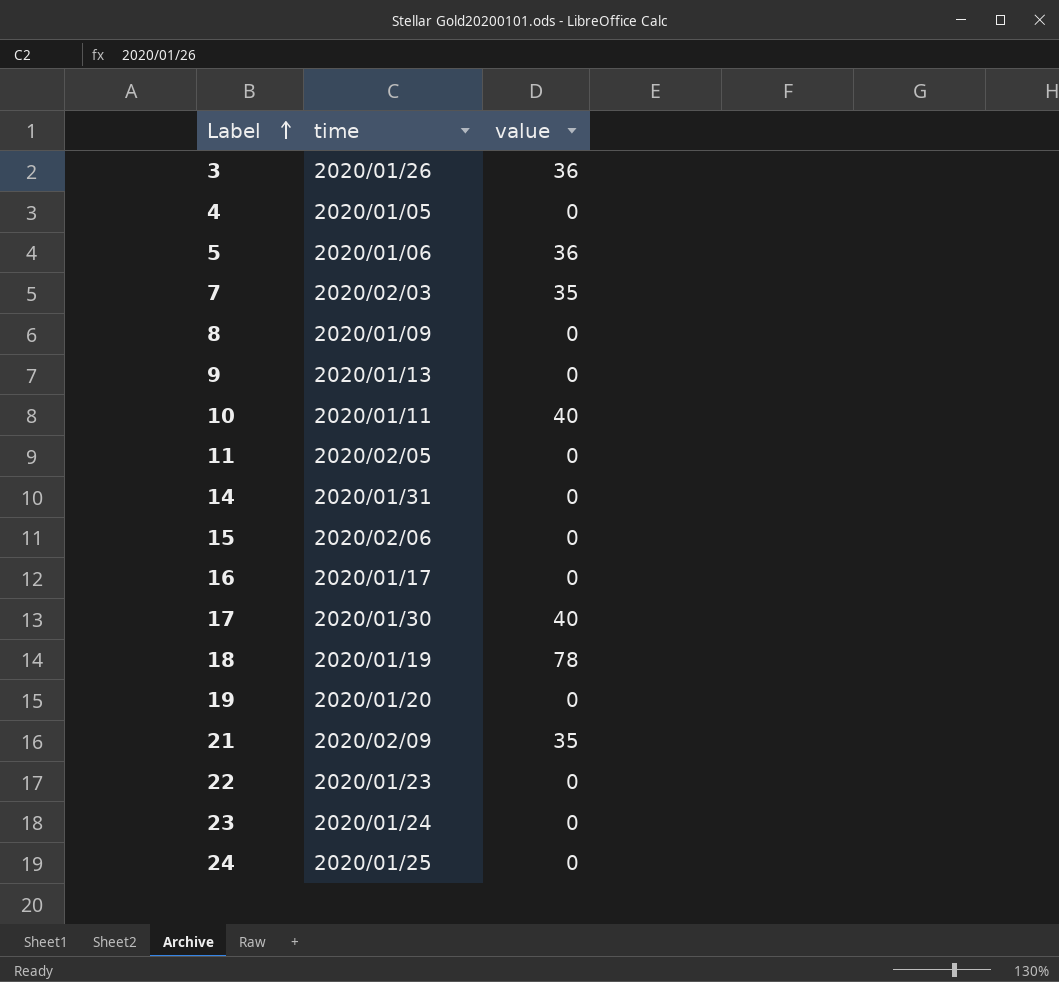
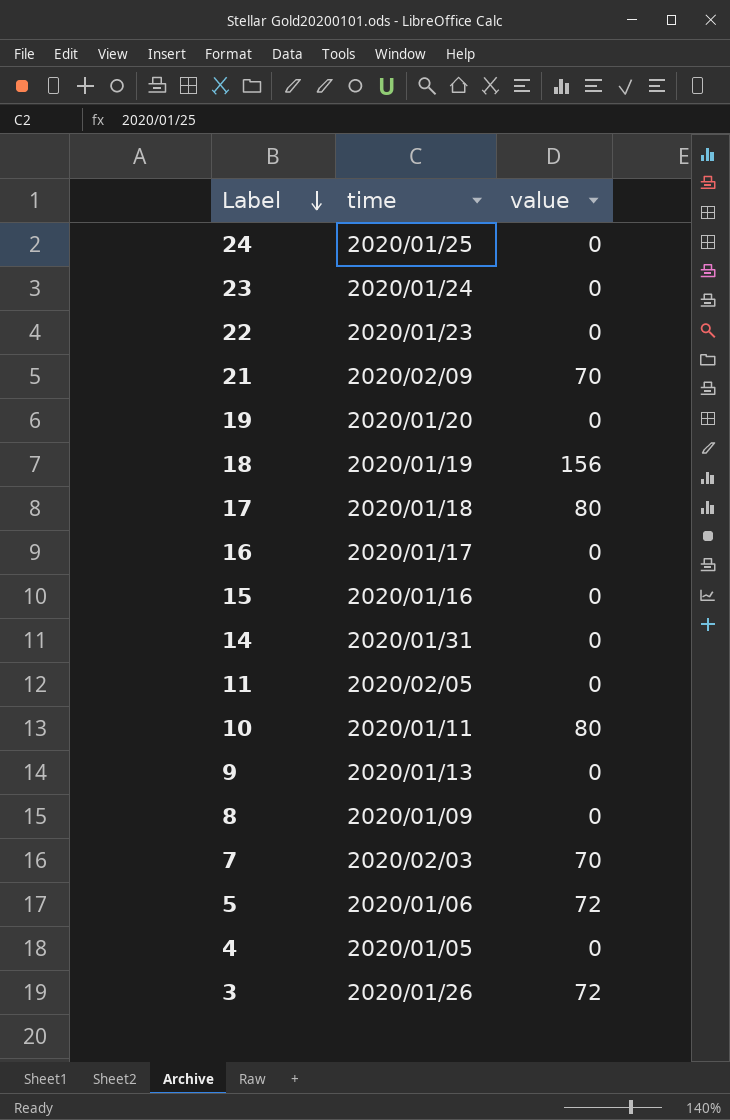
row order: Label ascending -> Label descending
21 | value: 35 -> 70
18 | value: 78 -> 156
17 | time: 2020/01/30 -> 2020/01/18
17 | value: 40 -> 80
15 | time: 2020/02/06 -> 2020/01/16
10 | value: 40 -> 80
7 | value: 35 -> 70
5 | value: 36 -> 72
3 | value: 36 -> 72

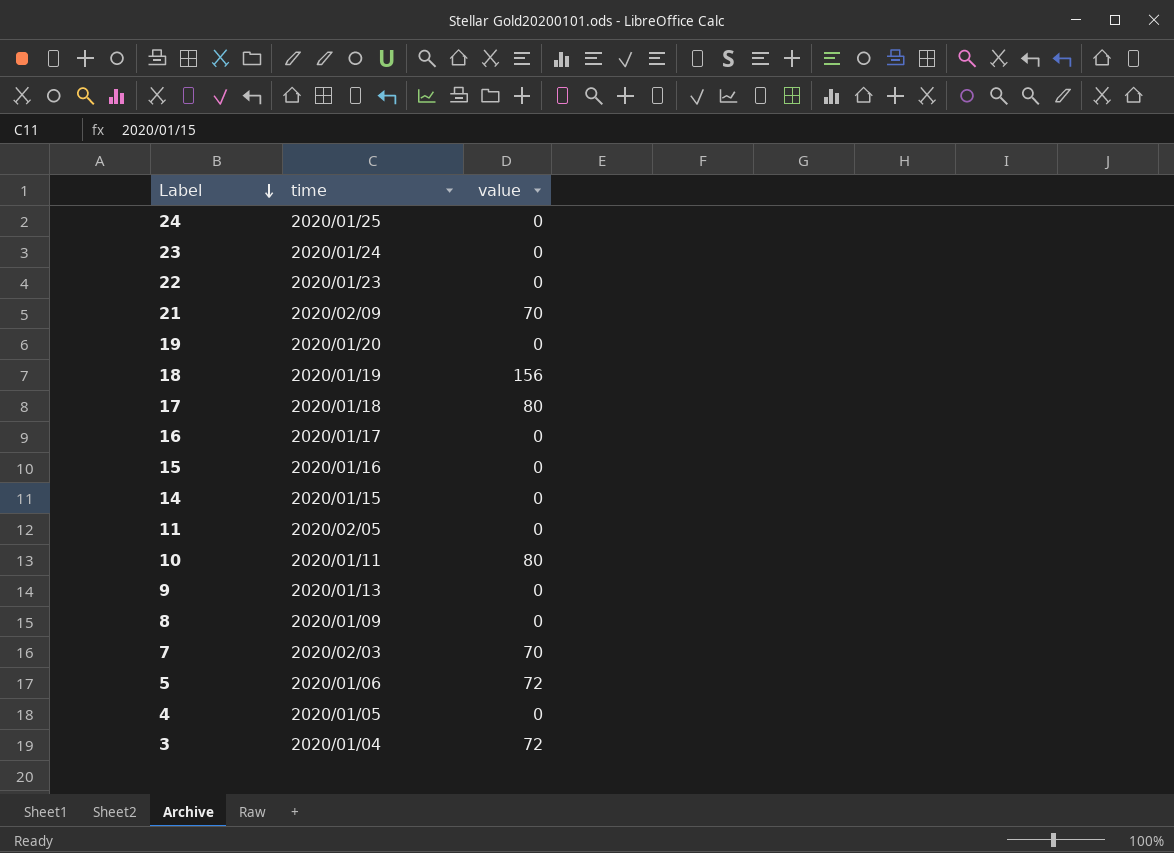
14 | time: 2020/01/31 -> 2020/01/15
3 | time: 2020/01/26 -> 2020/01/04

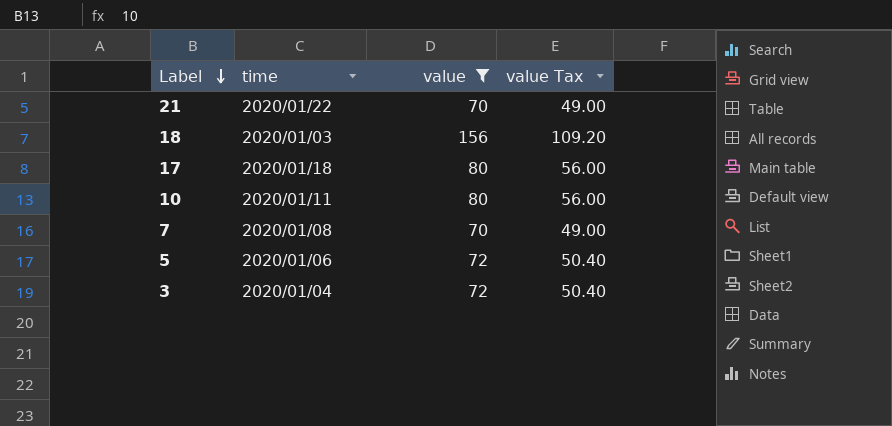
filter: none -> value != 0
column value Tax | formula: none -> [value] * 0.7
21 | time: 2020/02/09 -> 2020/01/22
18 | time: 2020/01/19 -> 2020/01/03
7 | time: 2020/02/03 -> 2020/01/08

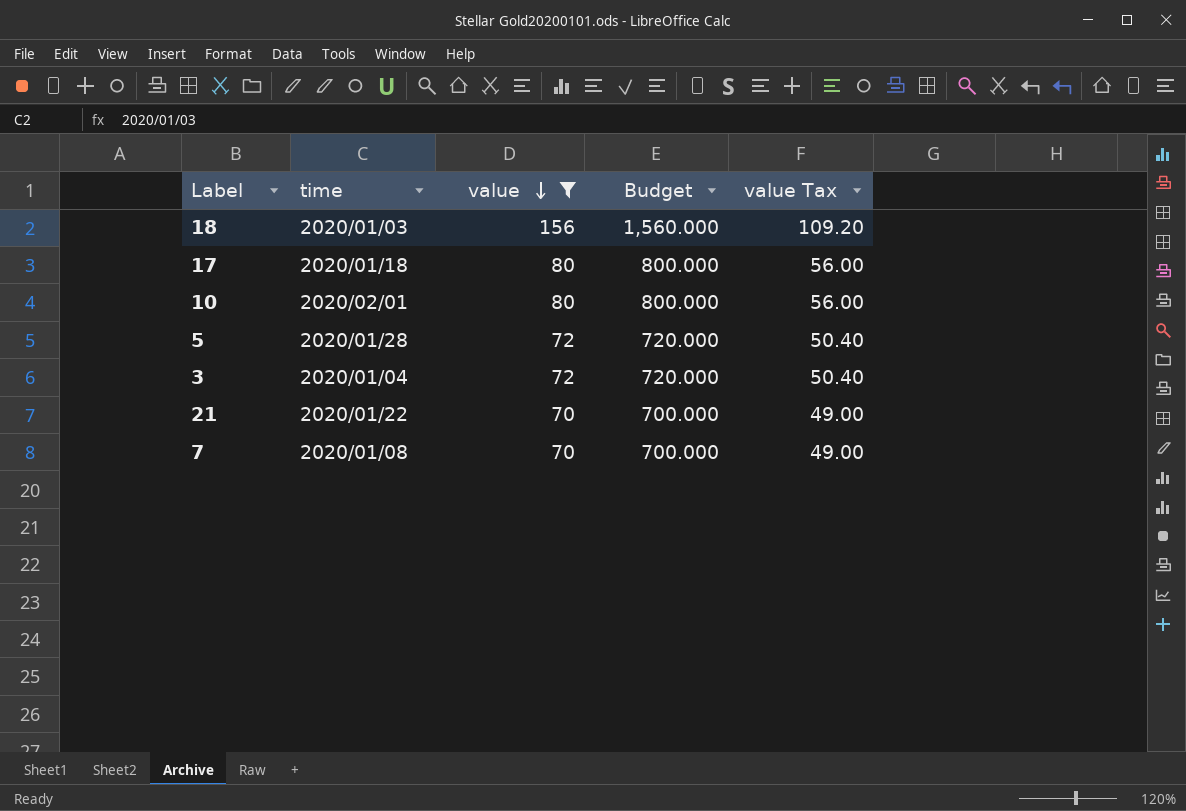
row order: Label descending -> value descending
column Budget | formula: none -> [value] * 10
10 | time: 2020/01/11 -> 2020/02/01
5 | time: 2020/01/06 -> 2020/01/28

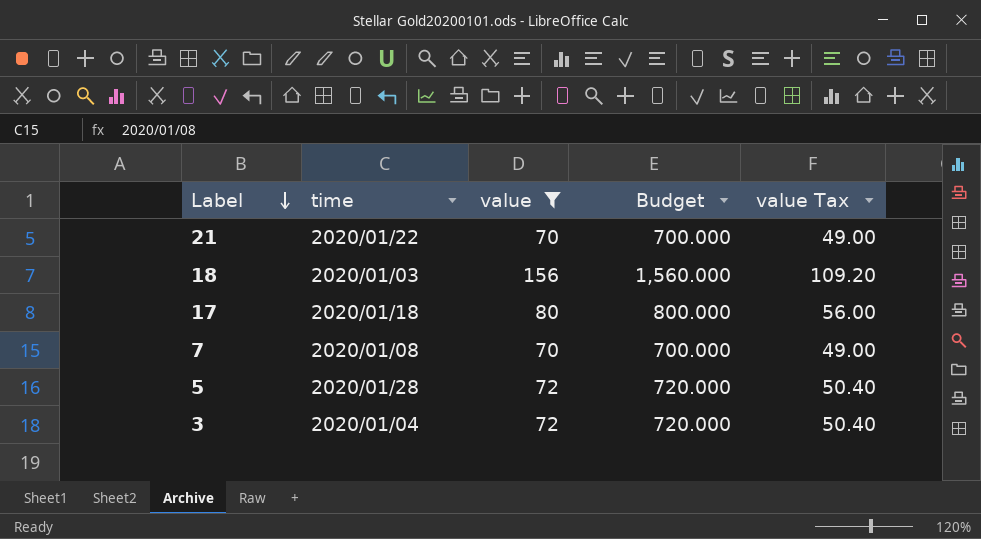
row order: value descending -> Label descending
row 10: 2020/02/01 | 80 | 800.000 | 56.00 -> none

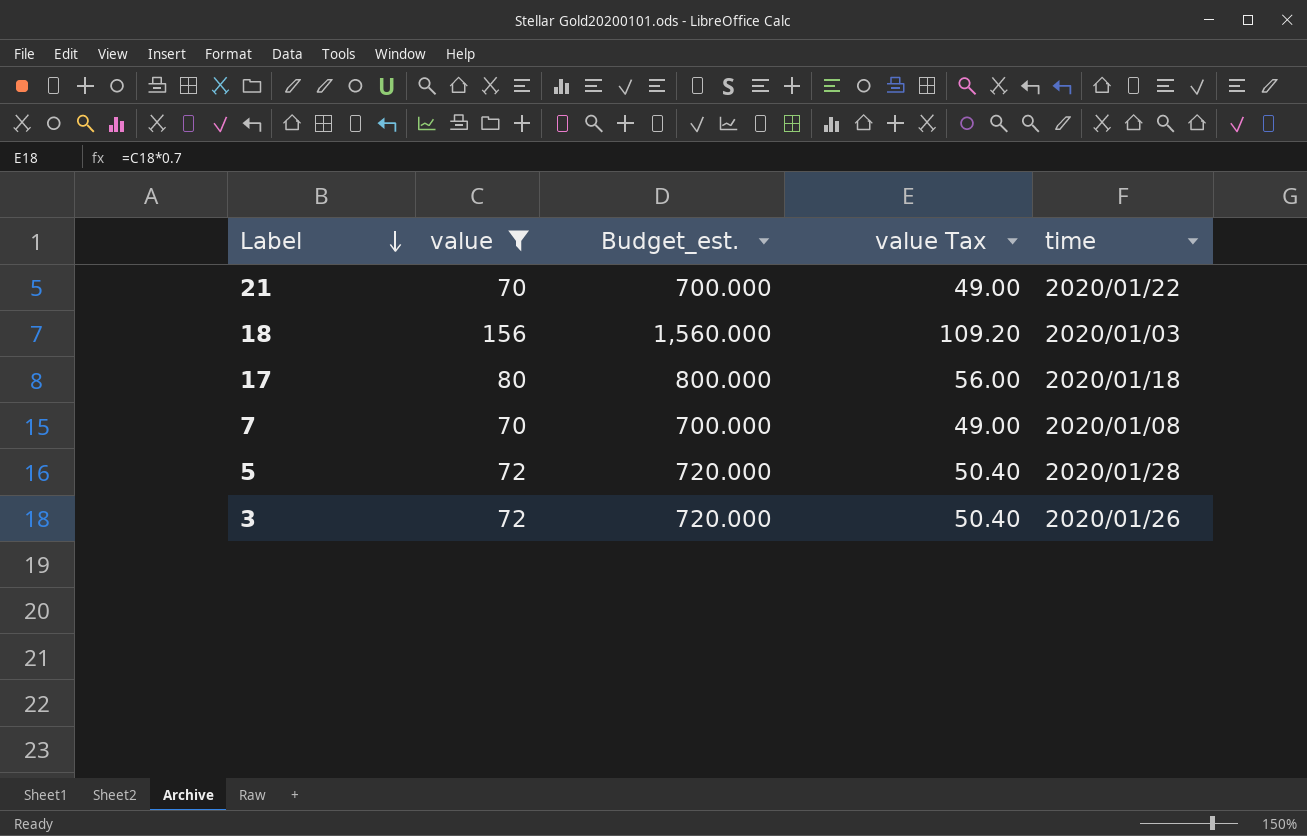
column name: Budget -> Budget_est.
column time | position: 2 -> 5
3 | time: 2020/01/04 -> 2020/01/26

